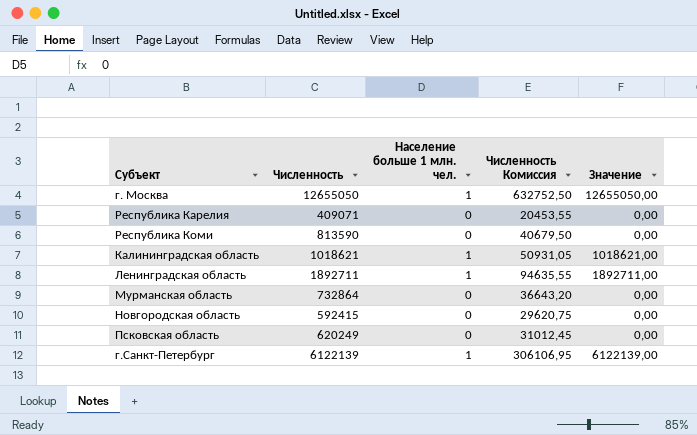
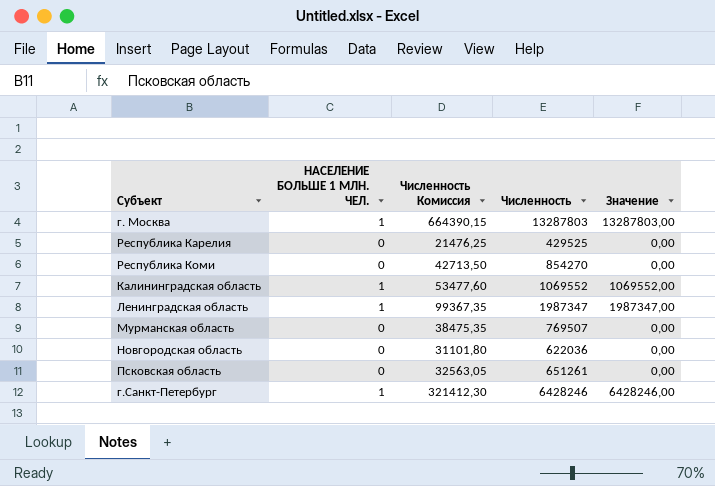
column name: Население больше 1 млн. чел. -> НАСЕЛЕНИЕ БОЛЬШЕ 1 МЛН. ЧЕЛ.
column Численность | position: 2 -> 4
г. Москва | Численность Комиссия: 632752,50 -> 664390,15
г. Москва | Численность: 12655050 -> 13287803
г. Москва | Значение: 12655050,00 -> 13287803,00
Республика Карелия | Численность Комиссия: 20453,55 -> 21476,25
Республика Карелия | Численность: 409071 -> 429525
Республика Коми | Численность Комиссия: 40679,50 -> 42713,50
Республика Коми | Численность: 813590 -> 854270
Калининградская область | Численность Комиссия: 50931,05 -> 53477,60
Калининградская область | Численность: 1018621 -> 1069552
Калининградская область | Значение: 1018621,00 -> 1069552,00
Ленинградская область | Численность Комиссия: 94635,55 -> 99367,35
Ленинградская область | Численность: 1892711 -> 1987347
Ленинградская область | Значение: 1892711,00 -> 1987347,00
Мурманская область | Численность Комиссия: 36643,20 -> 38475,35
Мурманская область | Численность: 732864 -> 769507
Новгородская область | Численность Комиссия: 29620,75 -> 31101,80
Новгородская область | Численность: 592415 -> 622036
Псковская область | Численность Комиссия: 31012,45 -> 32563,05
Псковская область | Численность: 620249 -> 651261
г.Санкт-Петербург | Численность Комиссия: 306106,95 -> 321412,30
г.Санкт-Петербург | Численность: 6122139 -> 6428246
г.Санкт-Петербург | Значение: 6122139,00 -> 6428246,00

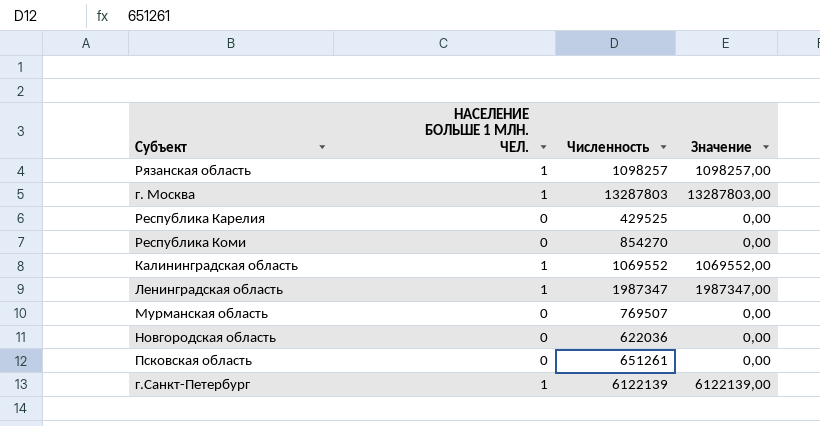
column Численность Комиссия | formula: [Численность] * 0,05 -> none
row Рязанская область: none -> 1 | 1098257 | 1098257,00
г.Санкт-Петербург | Численность: 6428246 -> 6122139
г.Санкт-Петербург | Значение: 6428246,00 -> 6122139,00

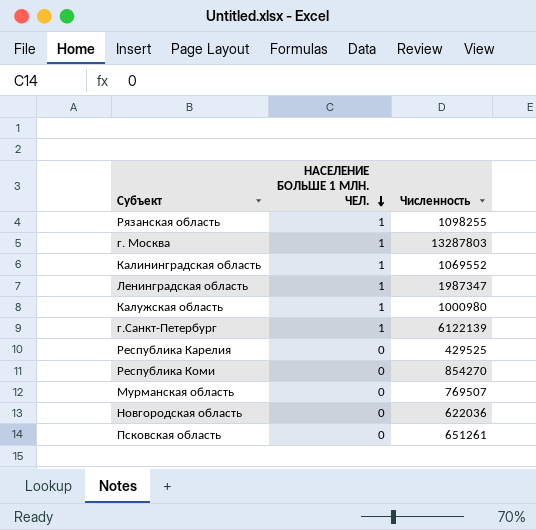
row order: none -> НАСЕЛЕНИЕ БОЛЬШЕ 1 МЛН. ЧЕЛ. descending
column Значение | formula: [НАСЕЛЕНИЕ БОЛЬШЕ 1 МЛН. ЧЕЛ.] * [Численность] -> none
Рязанская область | Численность: 1098257 -> 1098255
row Калужская область: none -> 1 | 1000980

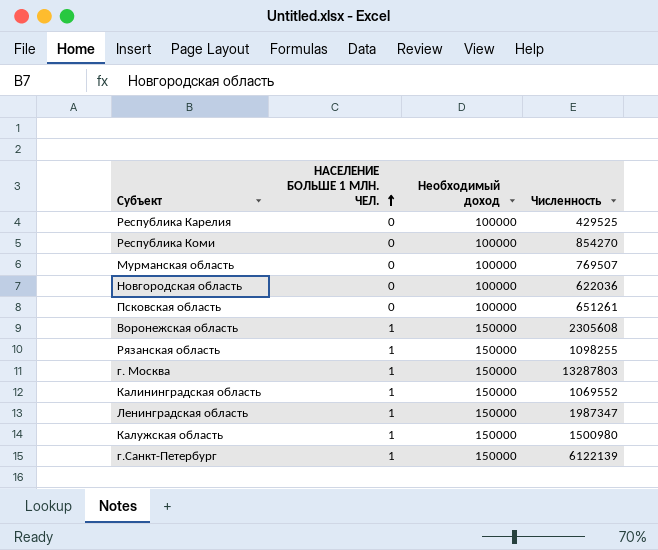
row order: НАСЕЛЕНИЕ БОЛЬШЕ 1 МЛН. ЧЕЛ. descending -> НАСЕЛЕНИЕ БОЛЬШЕ 1 МЛН. ЧЕЛ. ascending
column Необходимый доход | position: none -> 3
row Воронежская область: none -> 1 | 150000 | 2305608
Калужская область | Численность: 1000980 -> 1500980

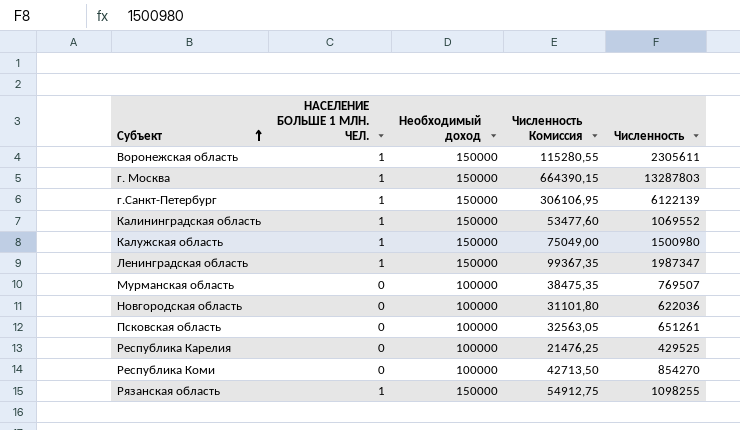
row order: НАСЕЛЕНИЕ БОЛЬШЕ 1 МЛН. ЧЕЛ. ascending -> Субъект ascending
column Численность Комиссия | formula: none -> [Численность] * 0,05
Воронежская область | Численность: 2305608 -> 2305611

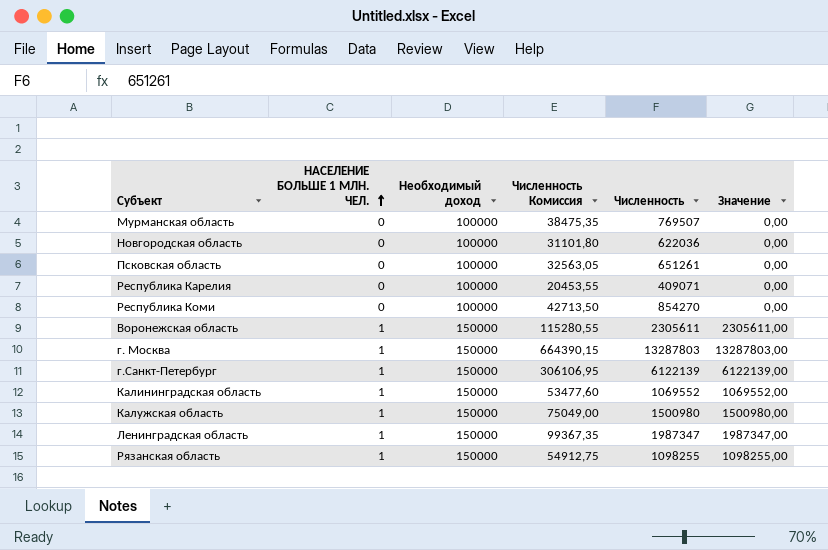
row order: Субъект ascending -> НАСЕЛЕНИЕ БОЛЬШЕ 1 МЛН. ЧЕЛ. ascending
column Значение | formula: none -> [НАСЕЛЕНИЕ БОЛЬШЕ 1 МЛН. ЧЕЛ.] * [Численность]
Республика Карелия | Численность Комиссия: 21476,25 -> 20453,55
Республика Карелия | Численность: 429525 -> 409071

